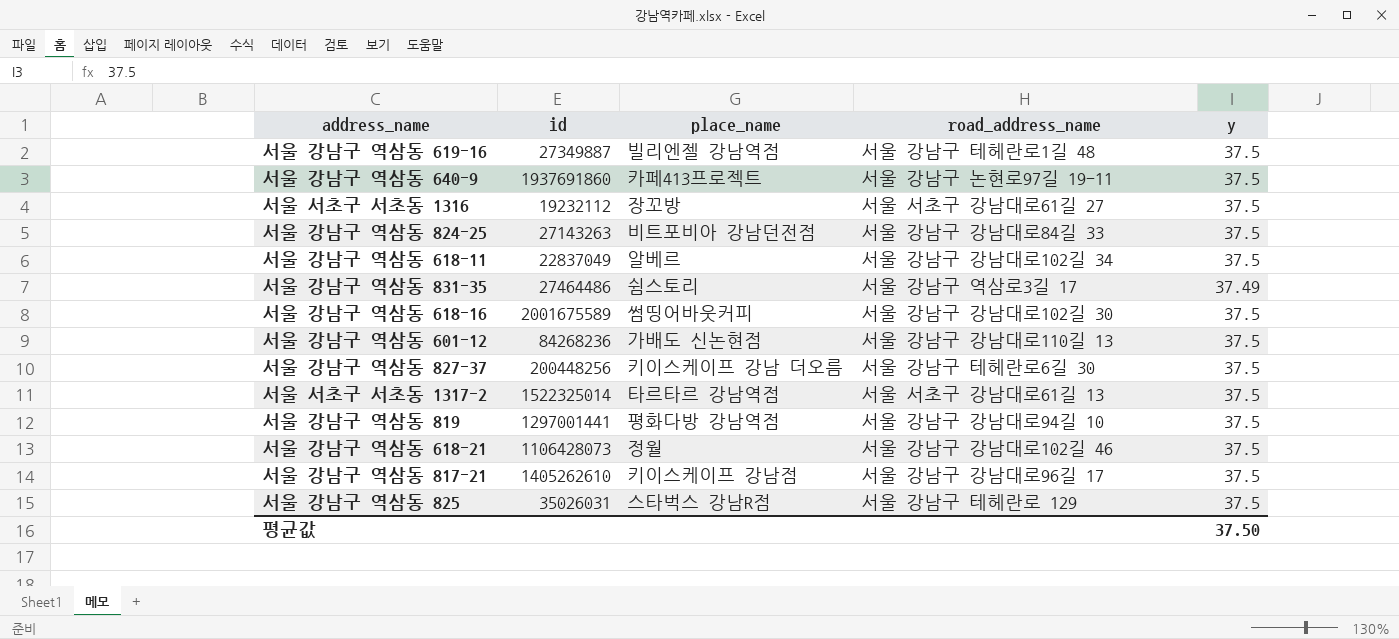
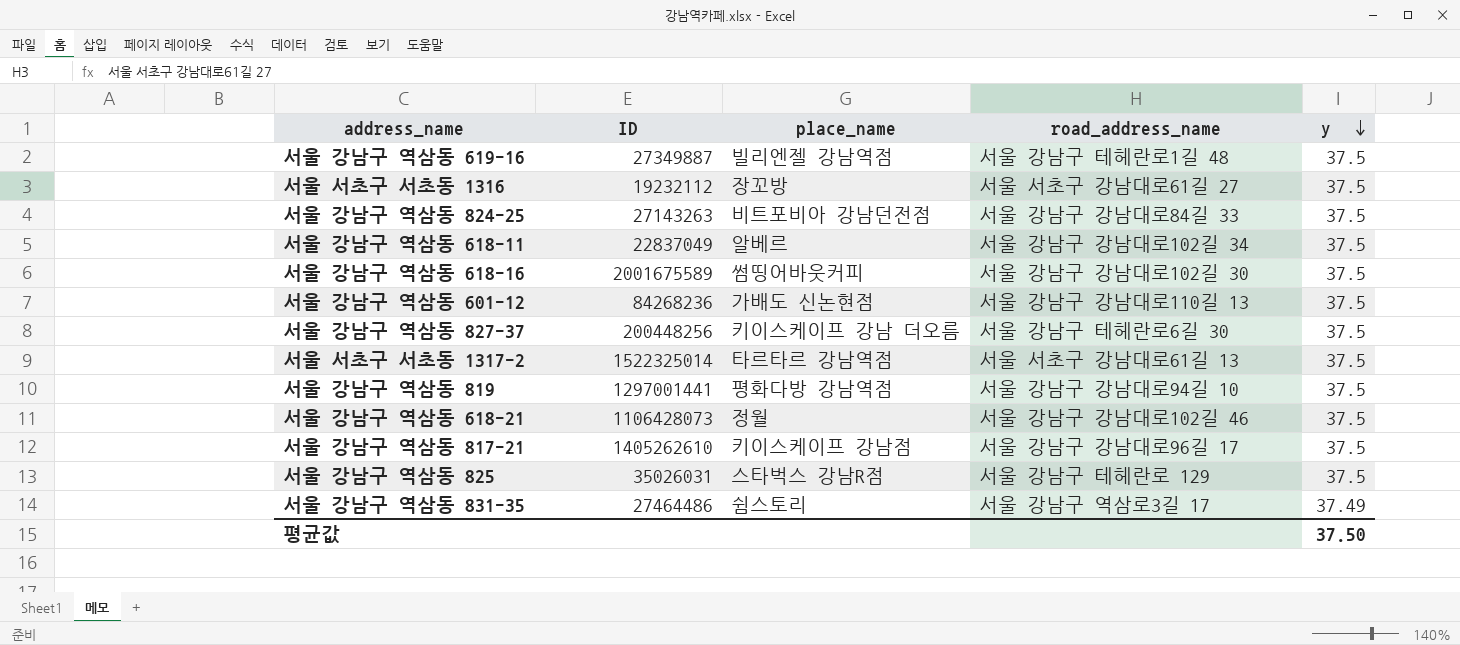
row order: none -> y descending
column name: id -> ID
row 서울 강남구 역삼동 640-9: 1937691860 | 카페413프로젝트 | 서울 강남구 논현로97길 19-11 | 37.5 -> none

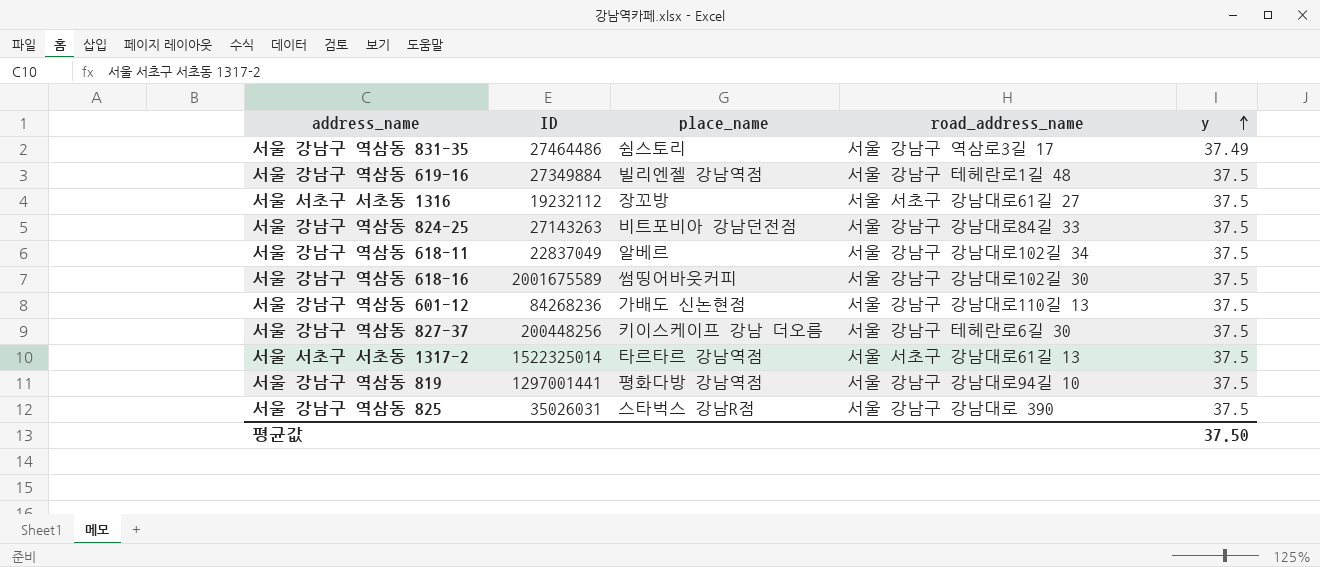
row order: y descending -> y ascending
row 서울 강남구 역삼동 618-21: 1106428073 | 정월 | 서울 강남구 강남대로102길 46 | 37.5 -> none
row 서울 강남구 역삼동 817-21: 1405262610 | 키이스케이프 강남점 | 서울 강남구 강남대로96길 17 | 37.5 -> none
서울 강남구 역삼동 619-16 | ID: 27349887 -> 27349884
서울 강남구 역삼동 825 | road_address_name: 서울 강남구 테헤란로 129 -> 서울 강남구 강남대로 390

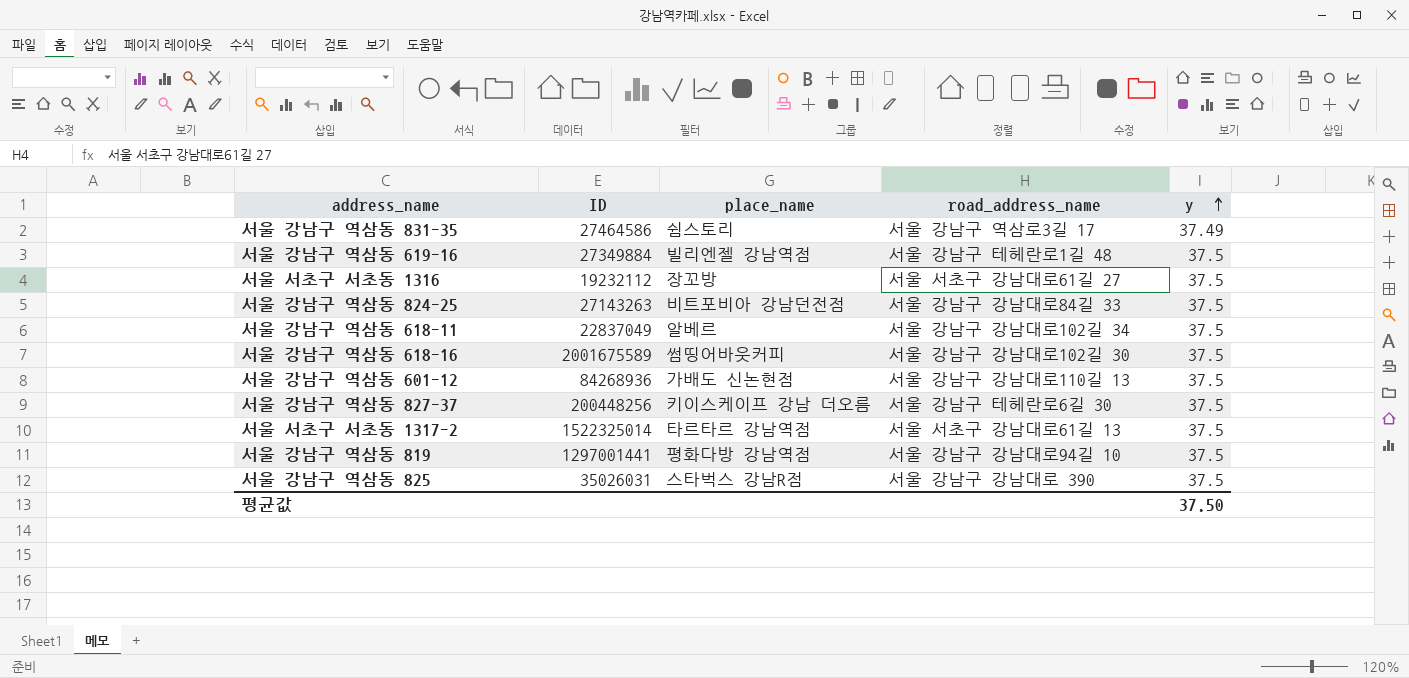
서울 강남구 역삼동 831-35 | ID: 27464486 -> 27464586
서울 강남구 역삼동 601-12 | ID: 84268236 -> 84268936

